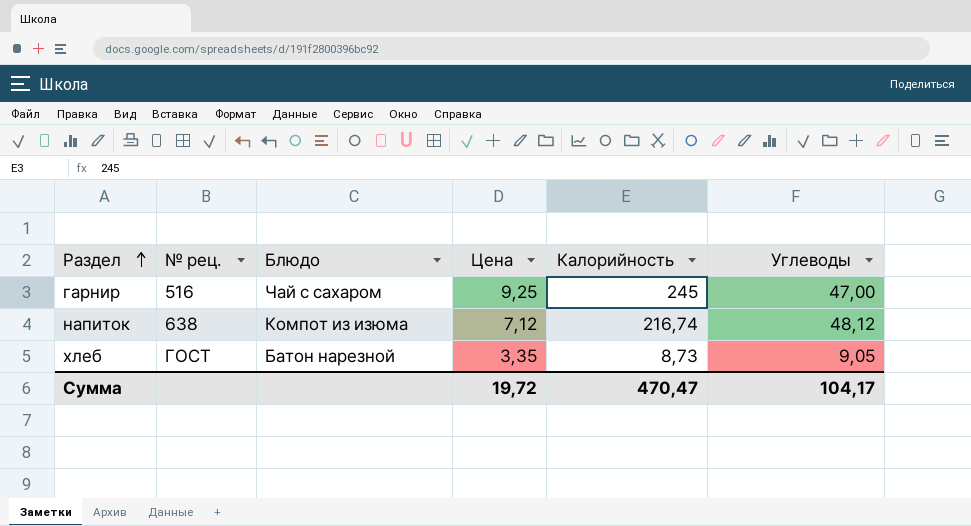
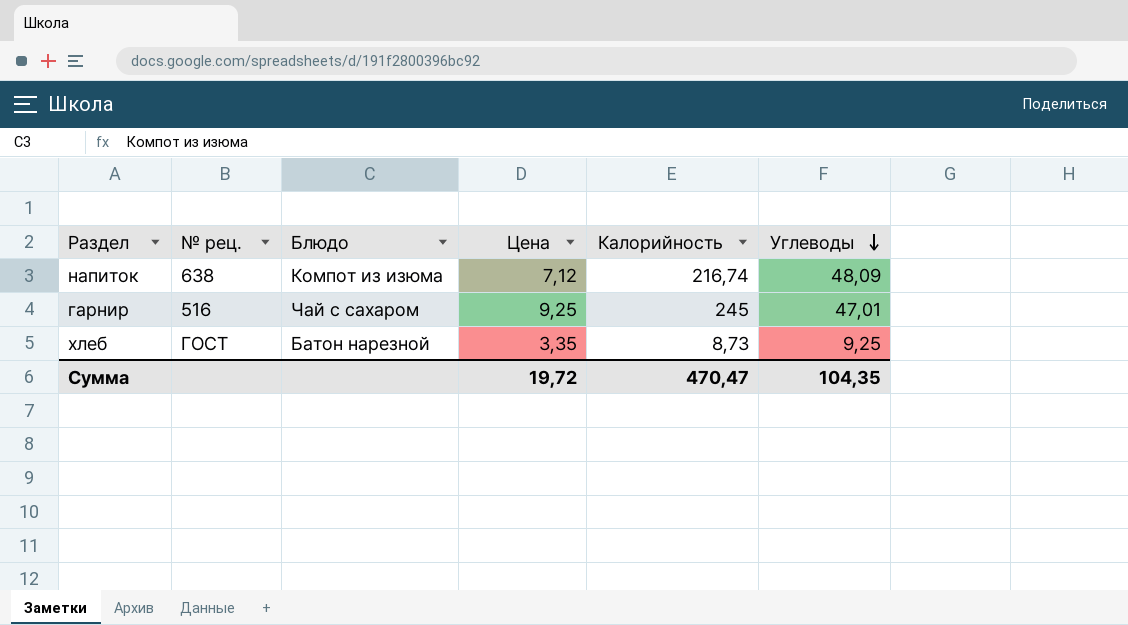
row order: Раздел ascending -> Углеводы descending
напиток | Углеводы: 48,12 -> 48,09
гарнир | Углеводы: 47,00 -> 47,01
хлеб | Углеводы: 9,05 -> 9,25
Сумма | Углеводы: 104,17 -> 104,35

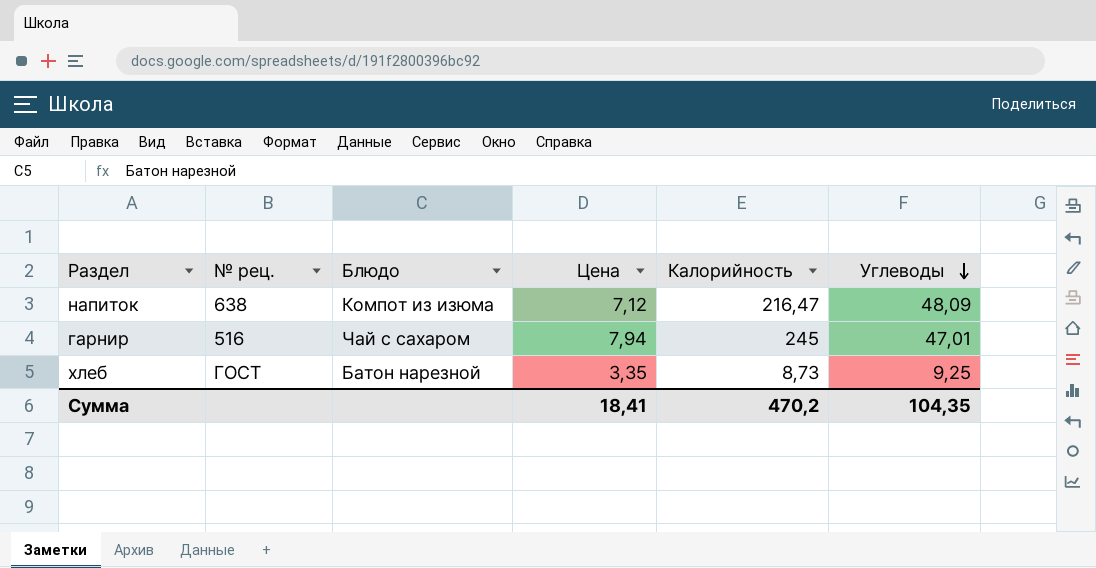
напиток | Калорийность: 216,74 -> 216,47
гарнир | Цена: 9,25 -> 7,94
Сумма | Цена: 19,72 -> 18,41
Сумма | Калорийность: 470,47 -> 470,2

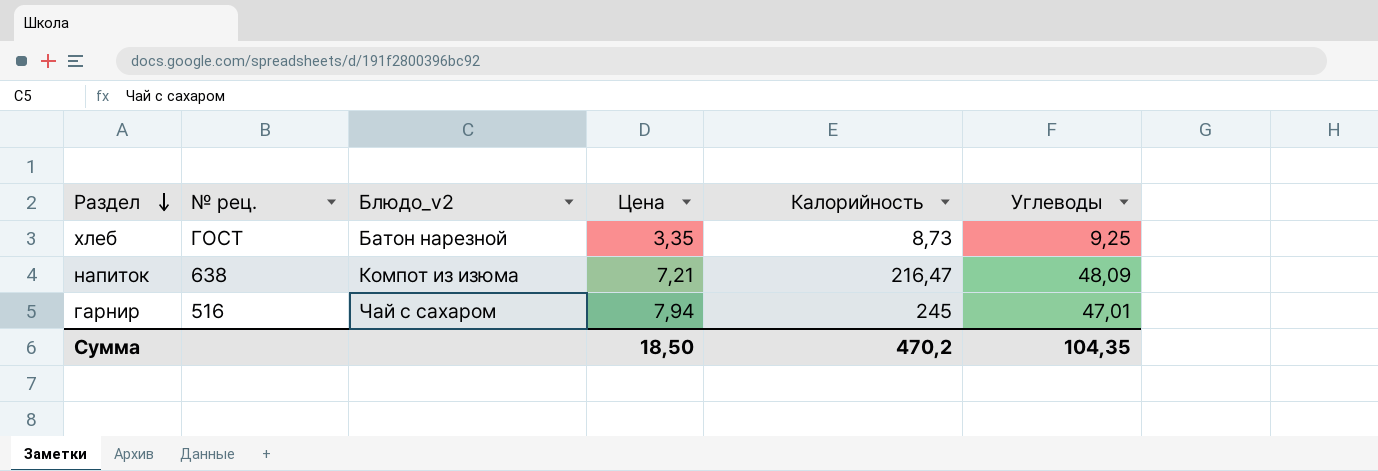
row order: Углеводы descending -> Раздел descending
column name: Блюдо -> Блюдо_v2
напиток | Цена: 7,12 -> 7,21
Сумма | Цена: 18,41 -> 18,50

